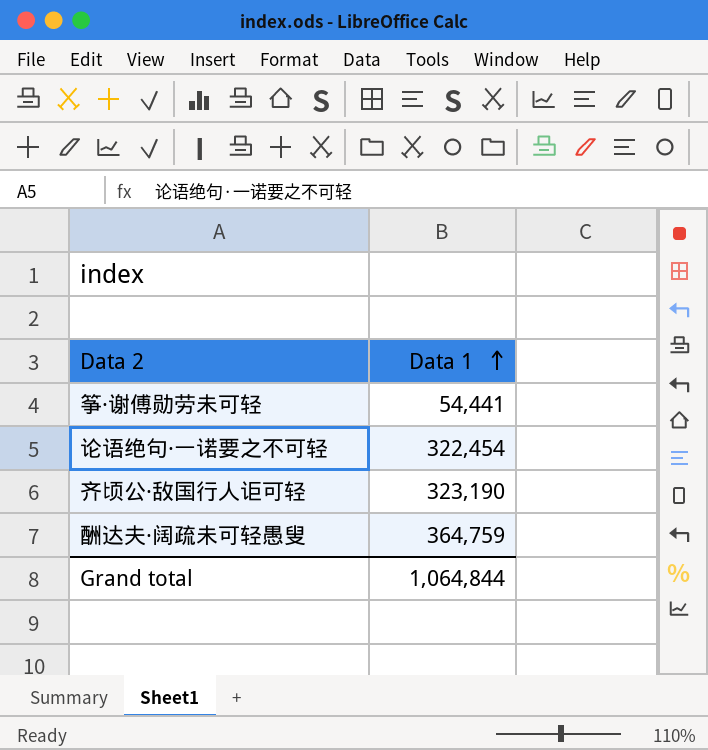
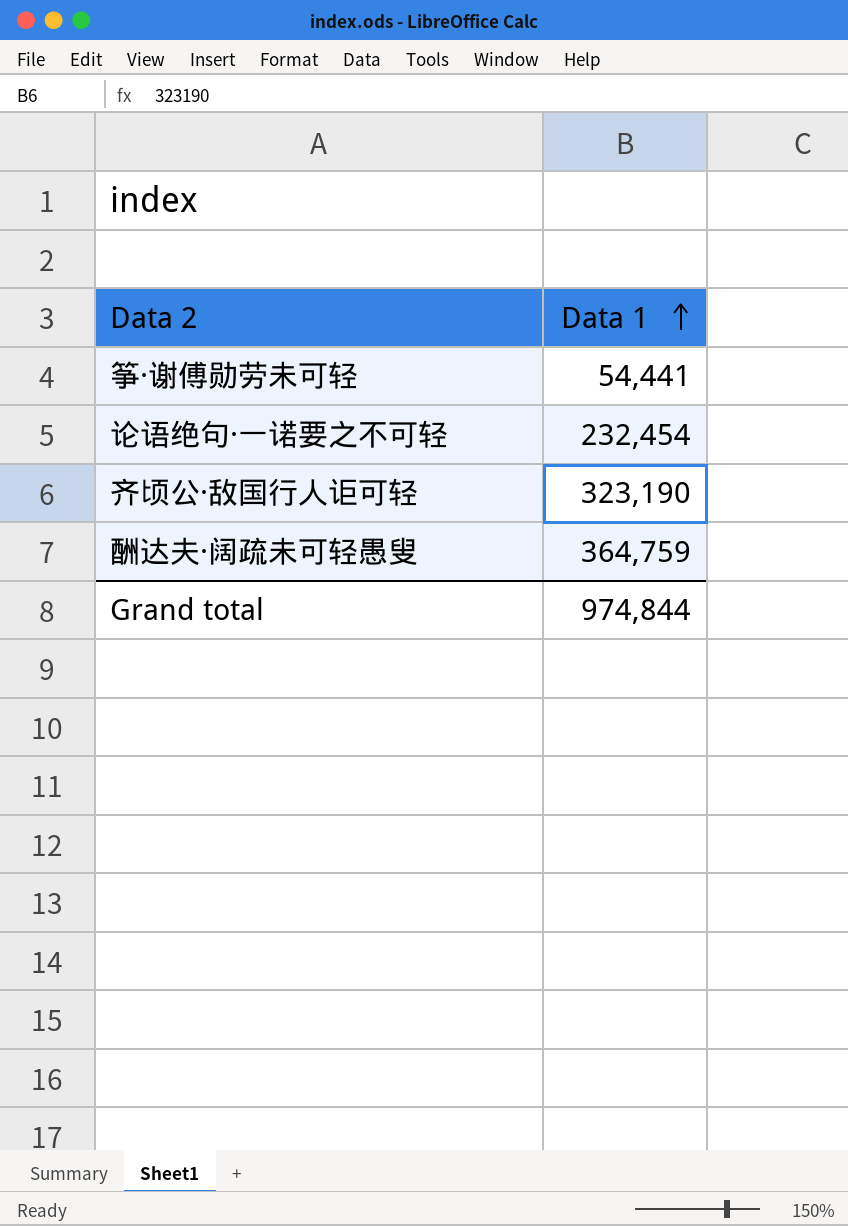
论语绝句·一诺要之不可轻 | Data 1: 322,454 -> 232,454
Grand total | Data 1: 1,064,844 -> 974,844

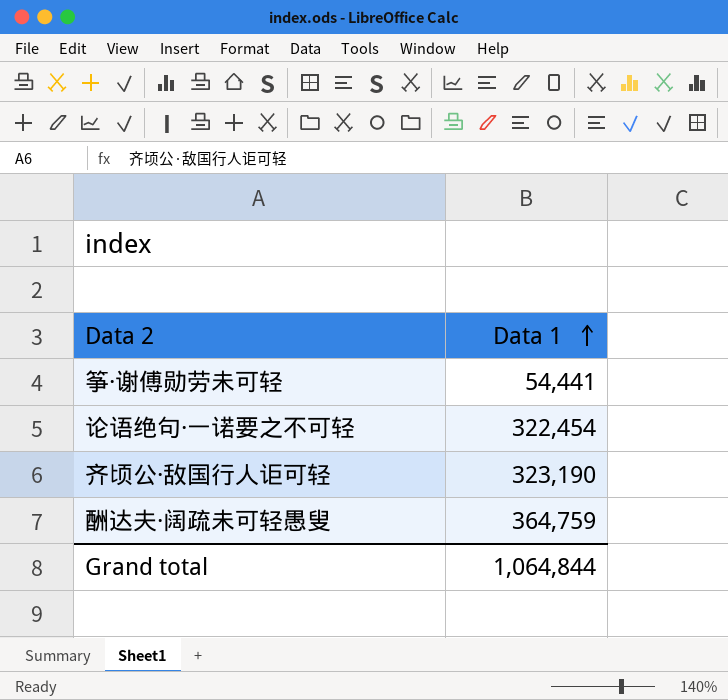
论语绝句·一诺要之不可轻 | Data 1: 232,454 -> 322,454
Grand total | Data 1: 974,844 -> 1,064,844

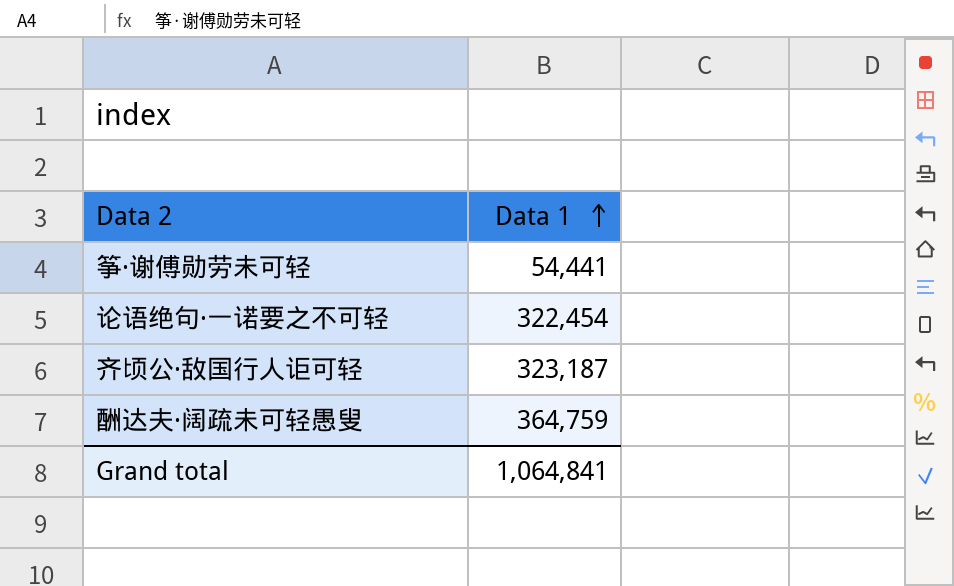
齐顷公·敌国行人讵可轻 | Data 1: 323,190 -> 323,187
Grand total | Data 1: 1,064,844 -> 1,064,841

